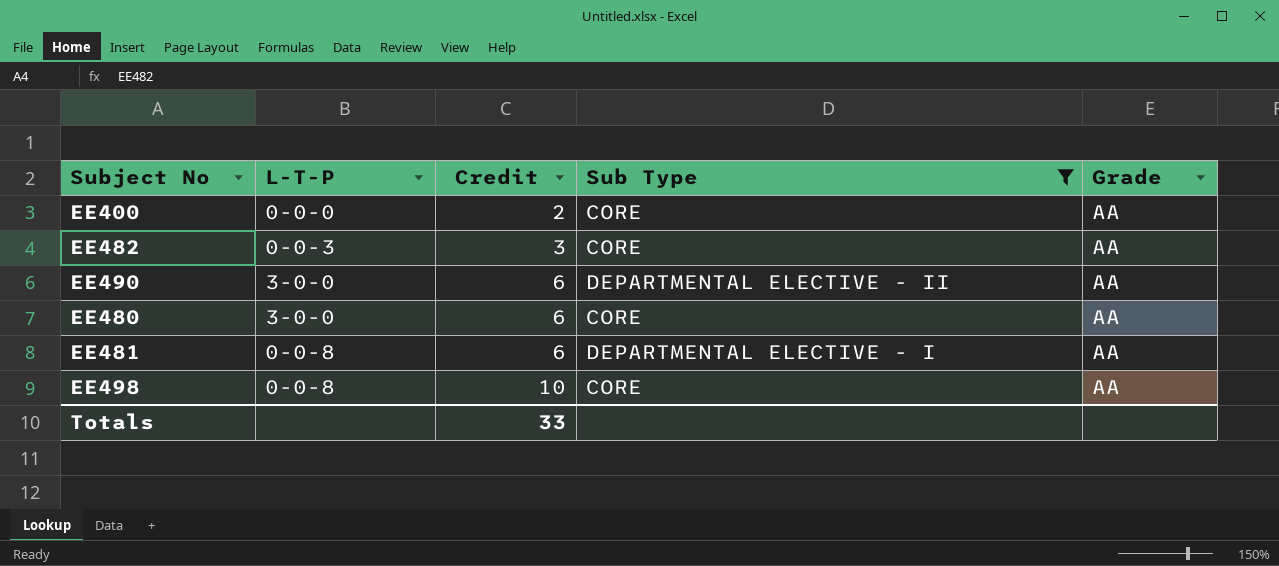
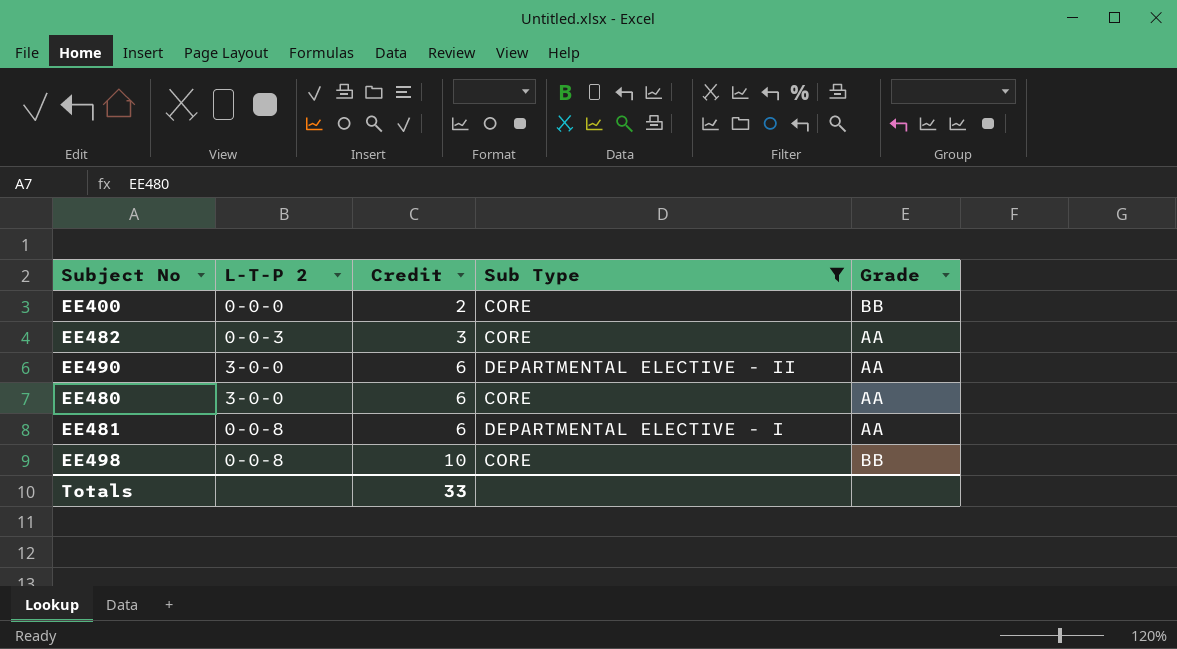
column name: L-T-P -> L-T-P 2
EE400 | Grade: AA -> BB
EE498 | Grade: AA -> BB

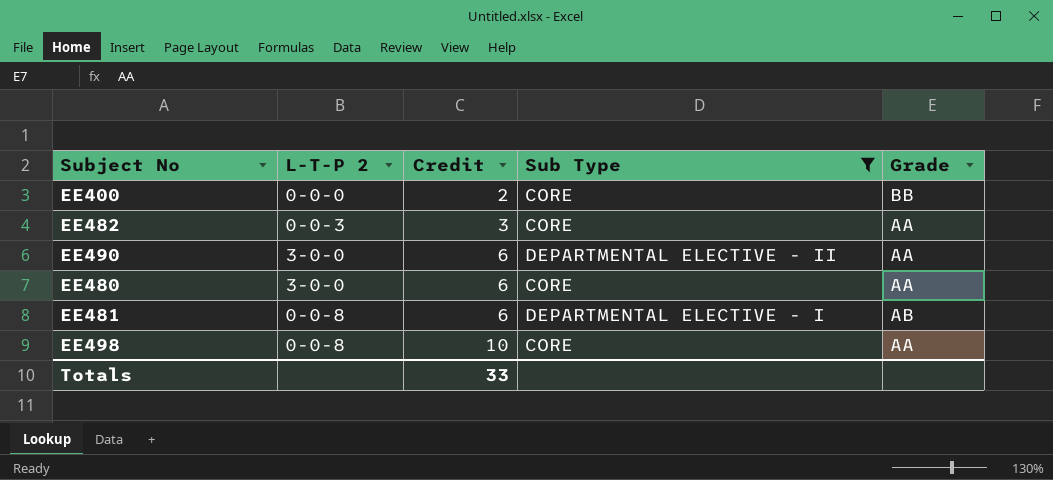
EE481 | Grade: AA -> AB
EE498 | Grade: BB -> AA

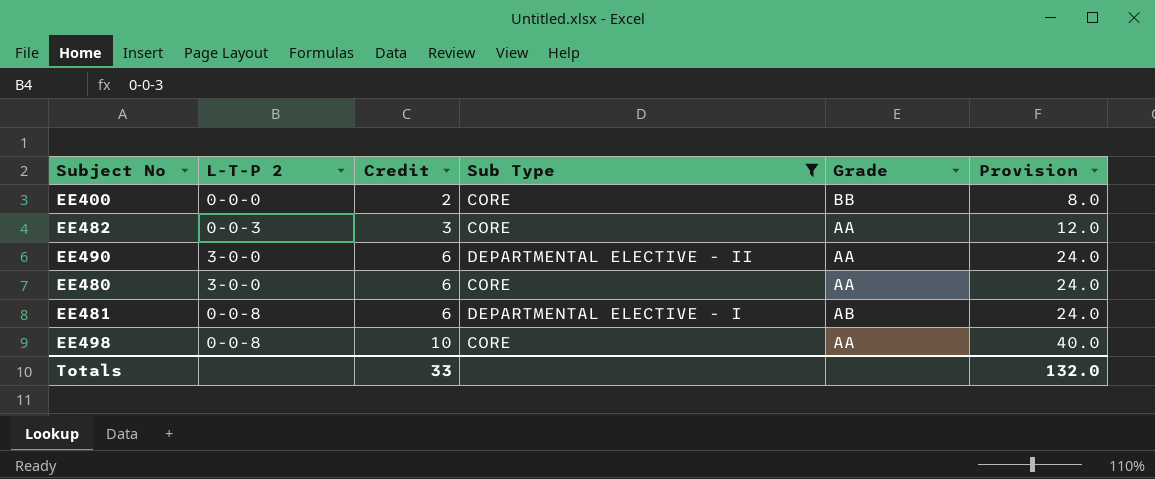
column Provision | formula: none -> [Credit] * 4

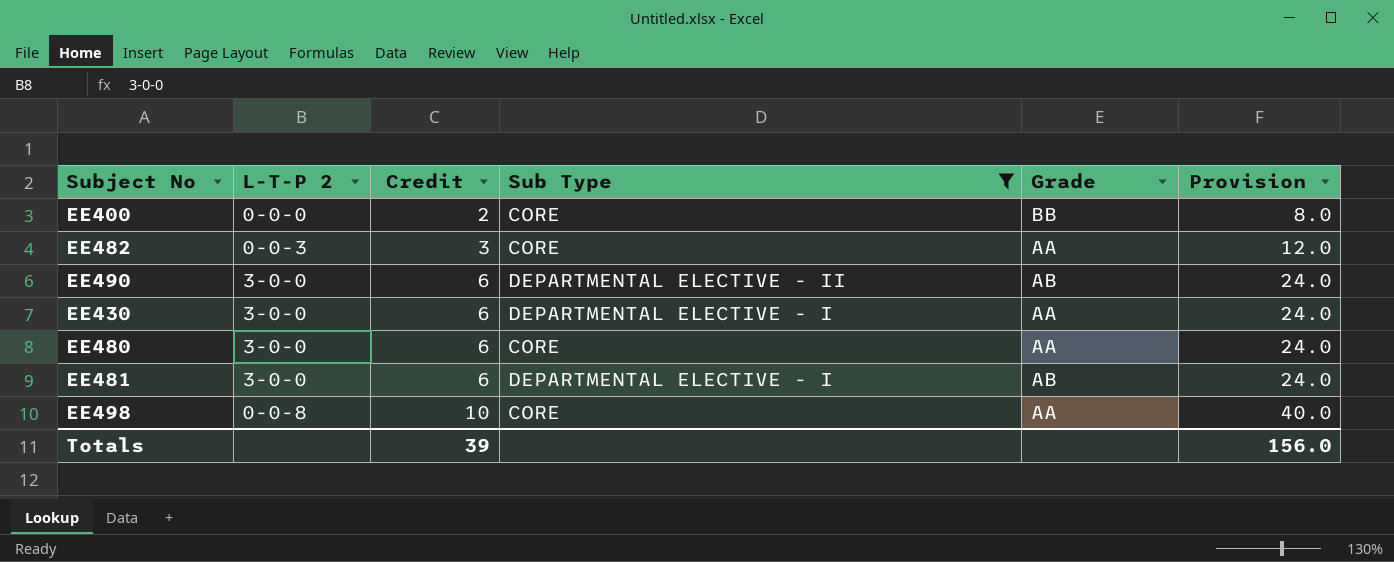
EE490 | Grade: AA -> AB
row EE430: none -> 3-0-0 | 6 | DEPARTMENTAL ELECTIVE - I | AA | 24.0
EE481 | L-T-P 2: 0-0-8 -> 3-0-0
Totals | Credit: 33 -> 39
Totals | Provision: 132.0 -> 156.0

